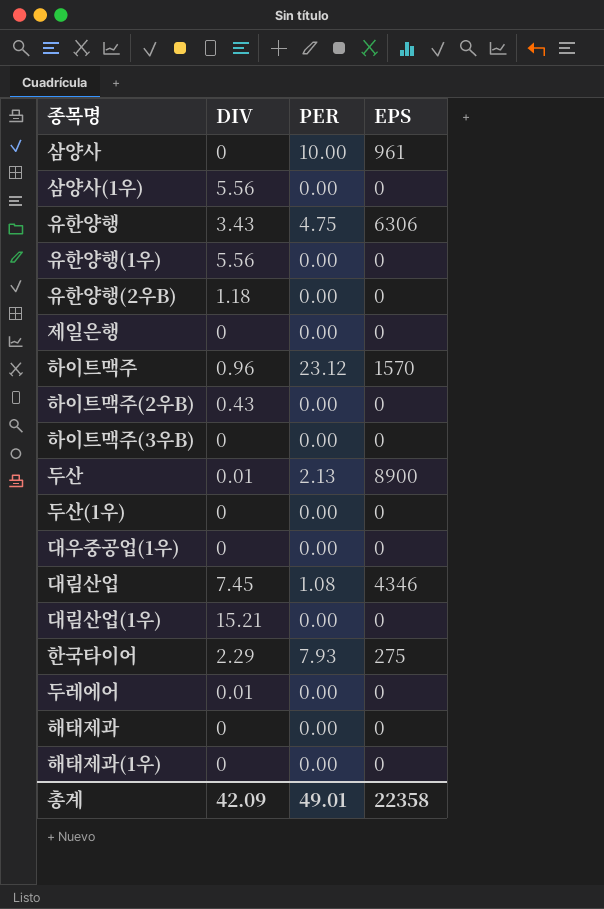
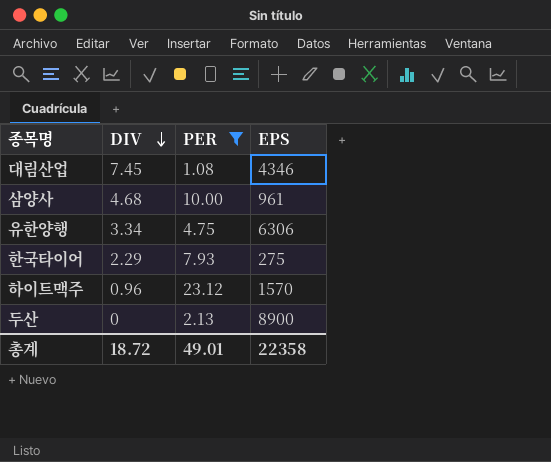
filter: none -> PER != 0.00
row order: none -> DIV descending
삼양사 | DIV: 0 -> 4.68
유한양행 | DIV: 3.43 -> 3.34
두산 | DIV: 0.01 -> 0
총계 | DIV: 42.09 -> 18.72

